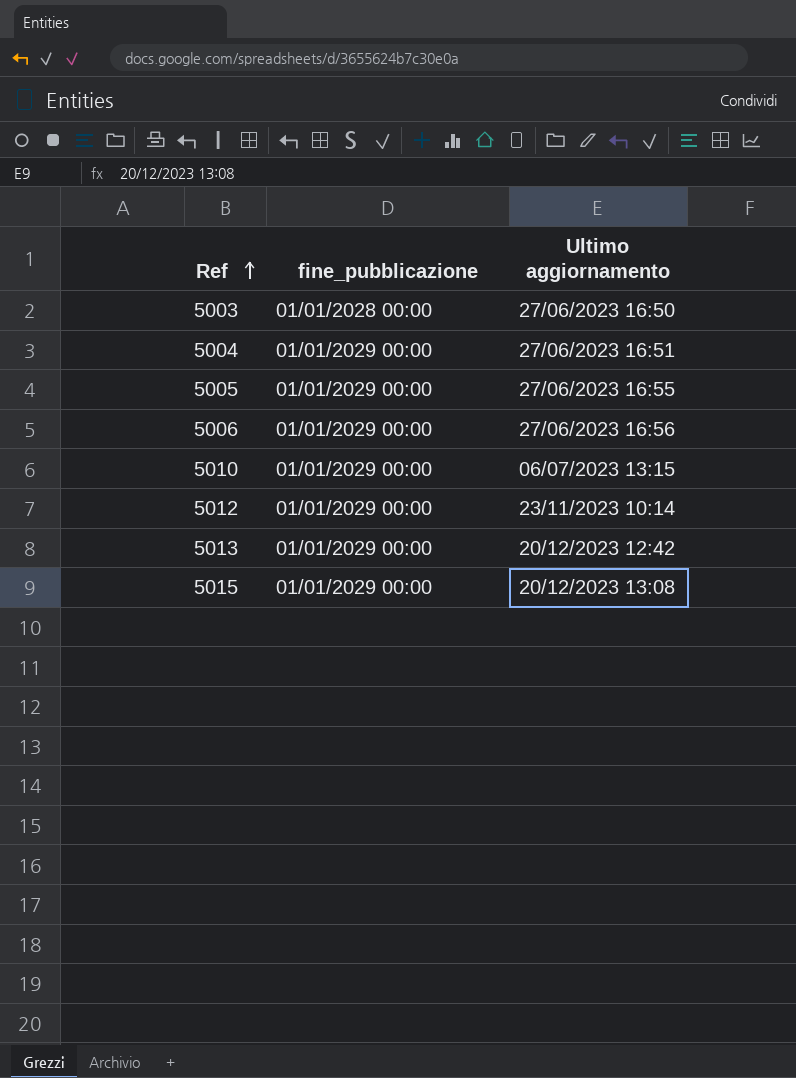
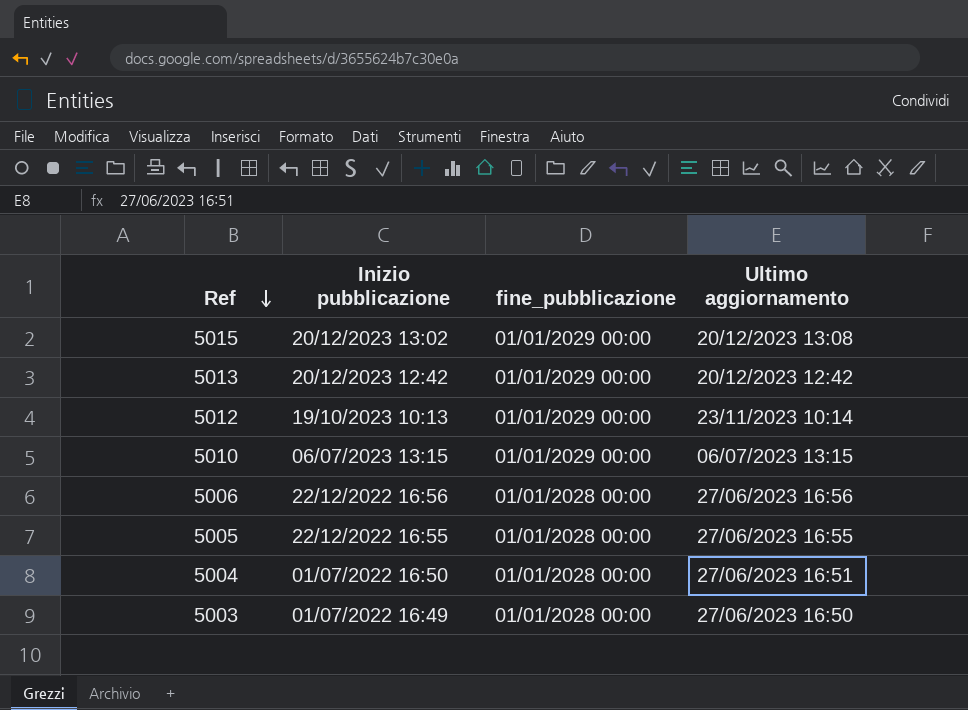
row order: Ref ascending -> Ref descending
column Inizio pubblicazione | position: none -> 2
5006 | fine_pubblicazione: 01/01/2029 00:00 -> 01/01/2028 00:00
5005 | fine_pubblicazione: 01/01/2029 00:00 -> 01/01/2028 00:00
5004 | fine_pubblicazione: 01/01/2029 00:00 -> 01/01/2028 00:00

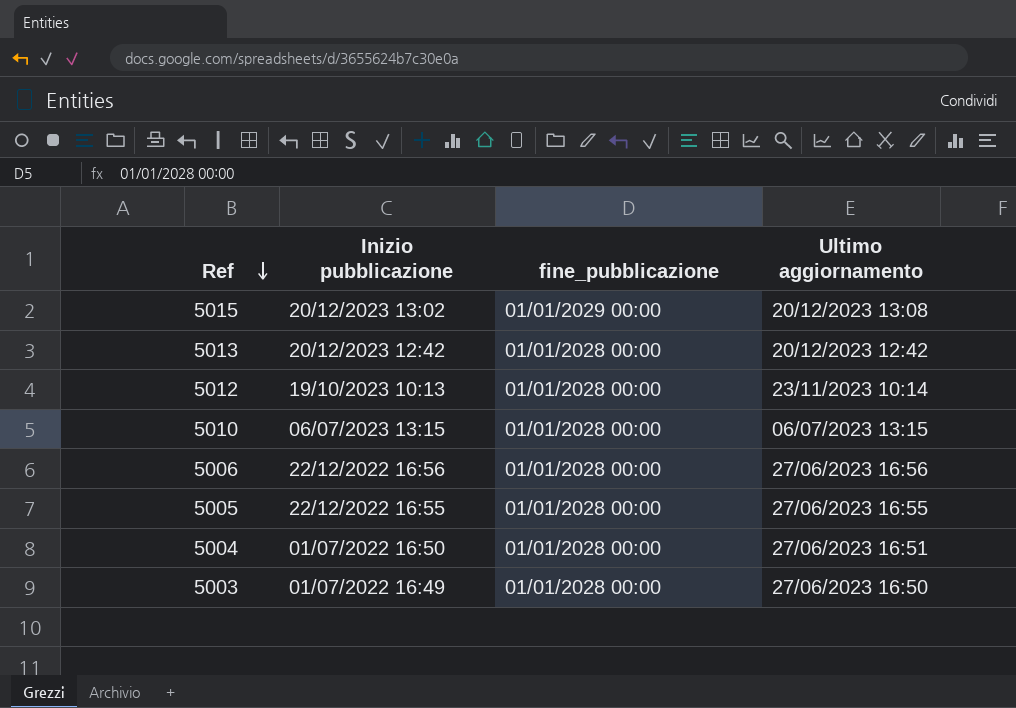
5013 | fine_pubblicazione: 01/01/2029 00:00 -> 01/01/2028 00:00
5012 | fine_pubblicazione: 01/01/2029 00:00 -> 01/01/2028 00:00
5010 | fine_pubblicazione: 01/01/2029 00:00 -> 01/01/2028 00:00

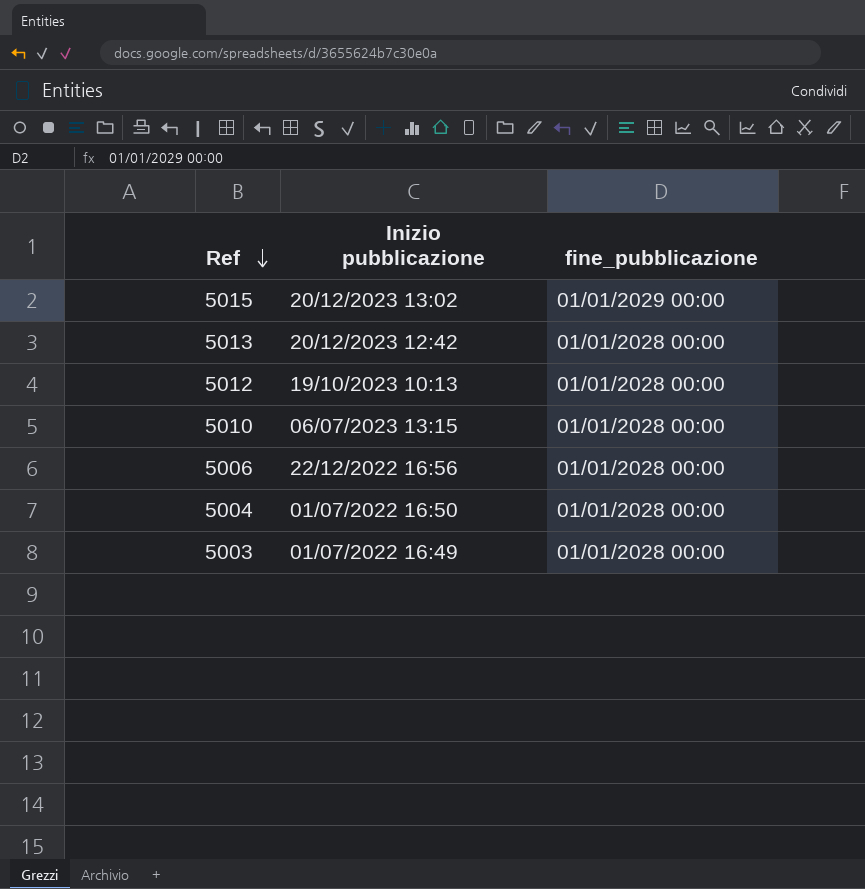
column Ultimo aggiornamento | position: 4 -> none
row 5005: 22/12/2022 16:55 | 01/01/2028 00:00 | 27/06/2023 16:55 -> none

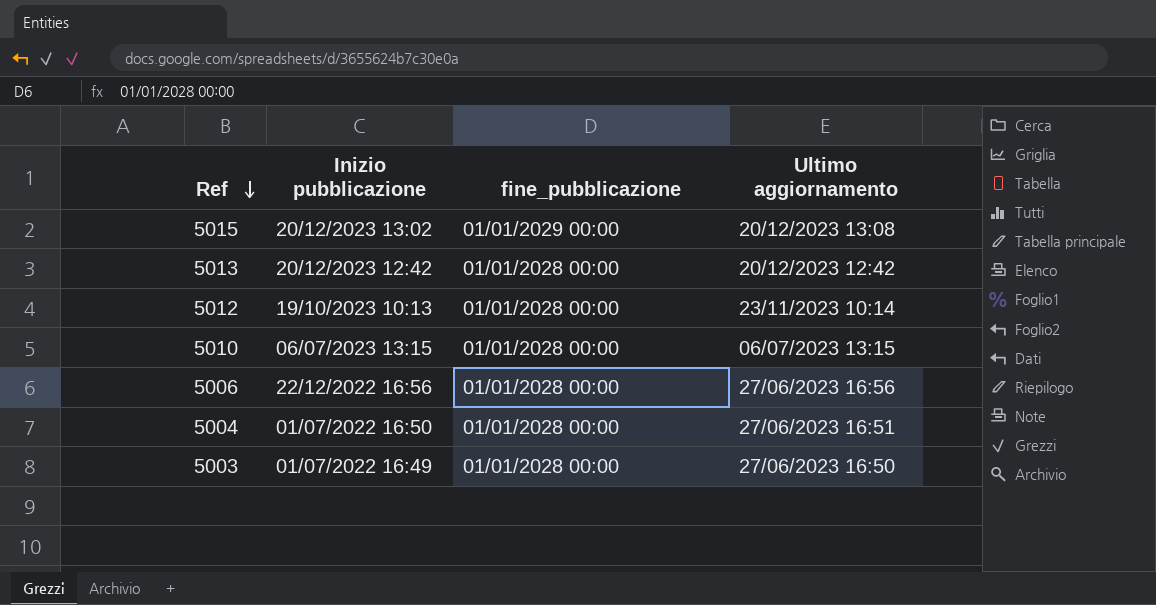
column Ultimo aggiornamento | position: none -> 4

